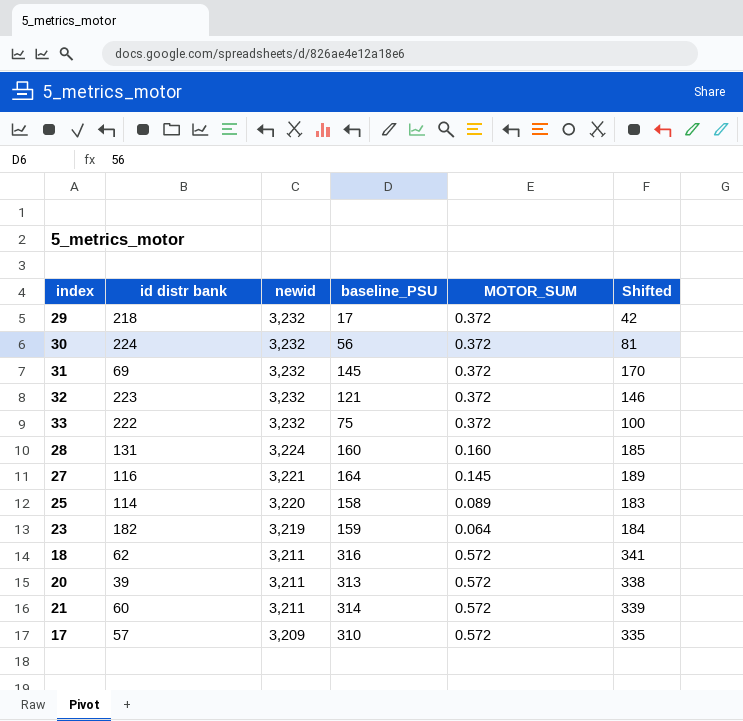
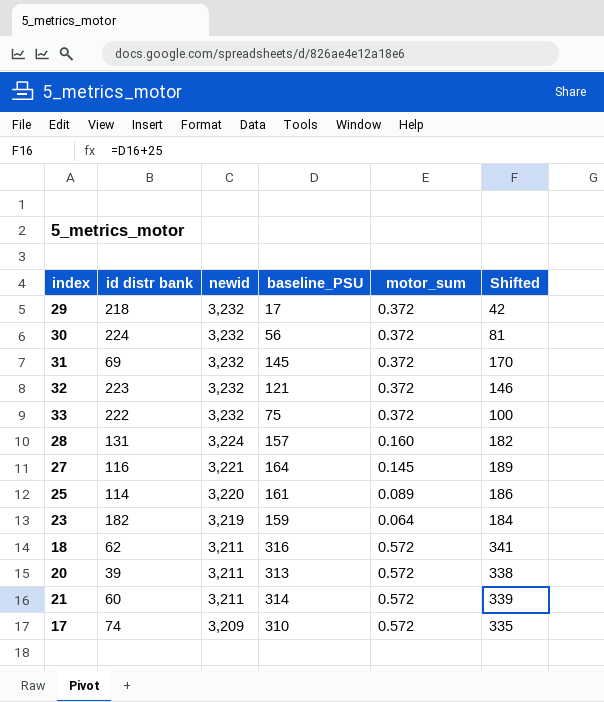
column name: MOTOR_SUM -> motor_sum
28 | baseline_PSU: 160 -> 157
28 | Shifted: 185 -> 182
25 | baseline_PSU: 158 -> 161
25 | Shifted: 183 -> 186
17 | id distr bank: 57 -> 74

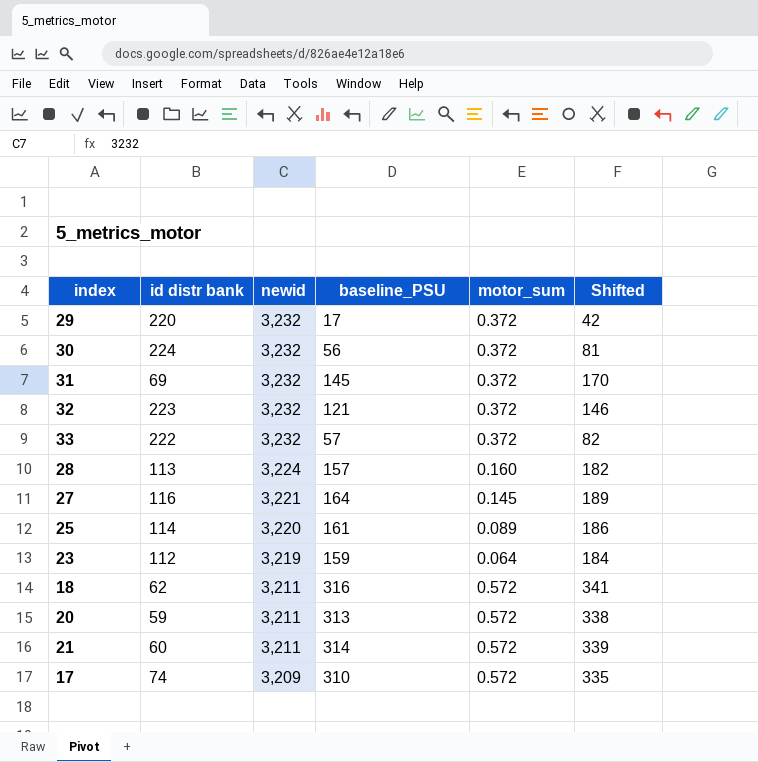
29 | id distr bank: 218 -> 220
33 | baseline_PSU: 75 -> 57
33 | Shifted: 100 -> 82
28 | id distr bank: 131 -> 113
23 | id distr bank: 182 -> 112
20 | id distr bank: 39 -> 59

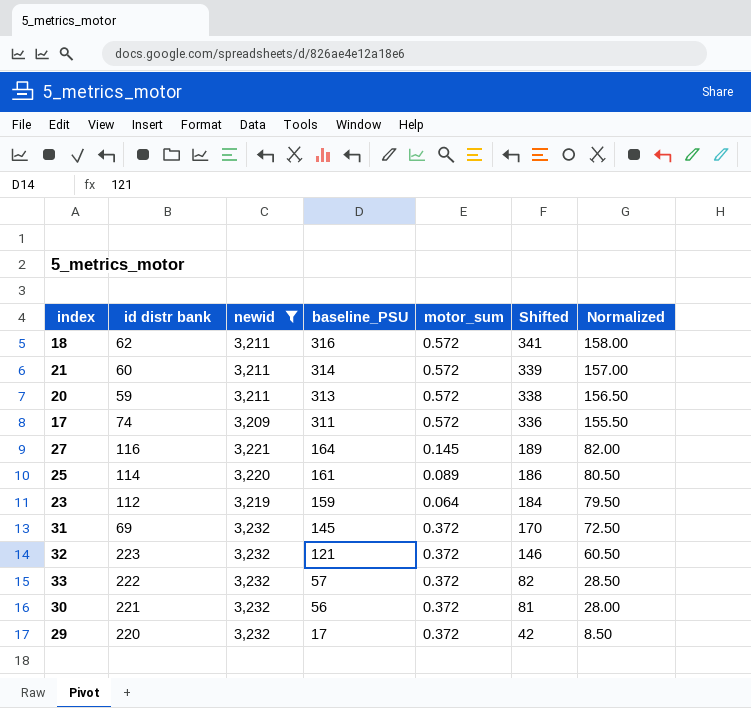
filter: none -> newid != 3,224
row order: newid descending -> baseline_PSU descending
column Normalized | formula: none -> [baseline_PSU] * 0.5
17 | baseline_PSU: 310 -> 311
17 | Shifted: 335 -> 336
30 | id distr bank: 224 -> 221

